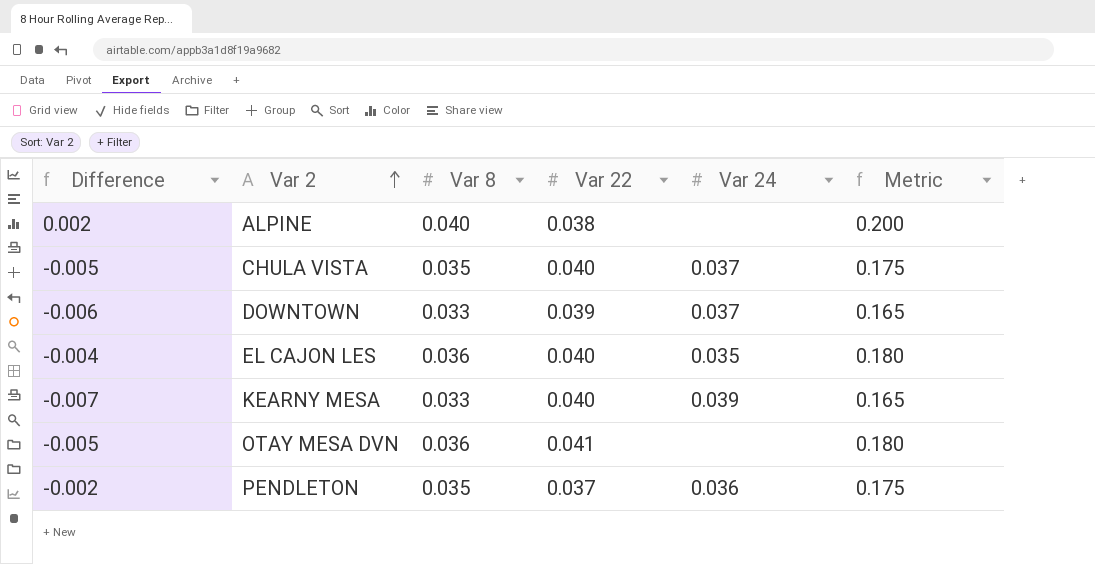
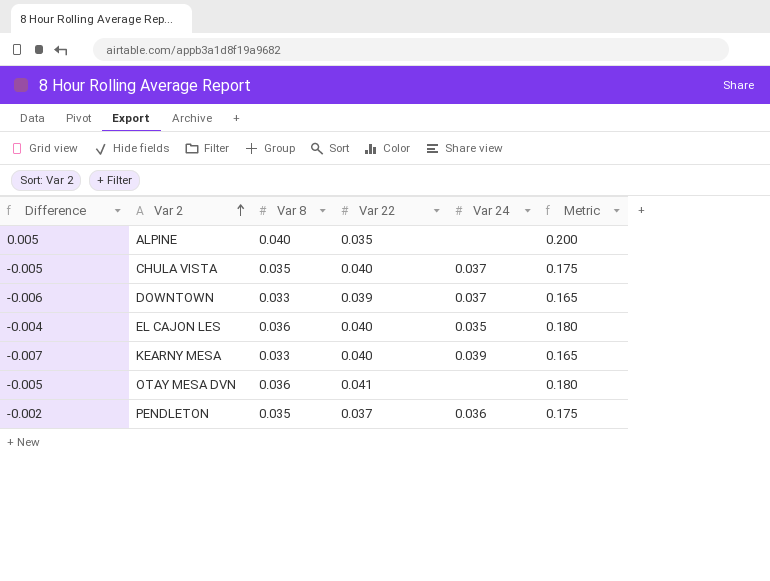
ALPINE | Difference: 0.002 -> 0.005
ALPINE | Var 22: 0.038 -> 0.035

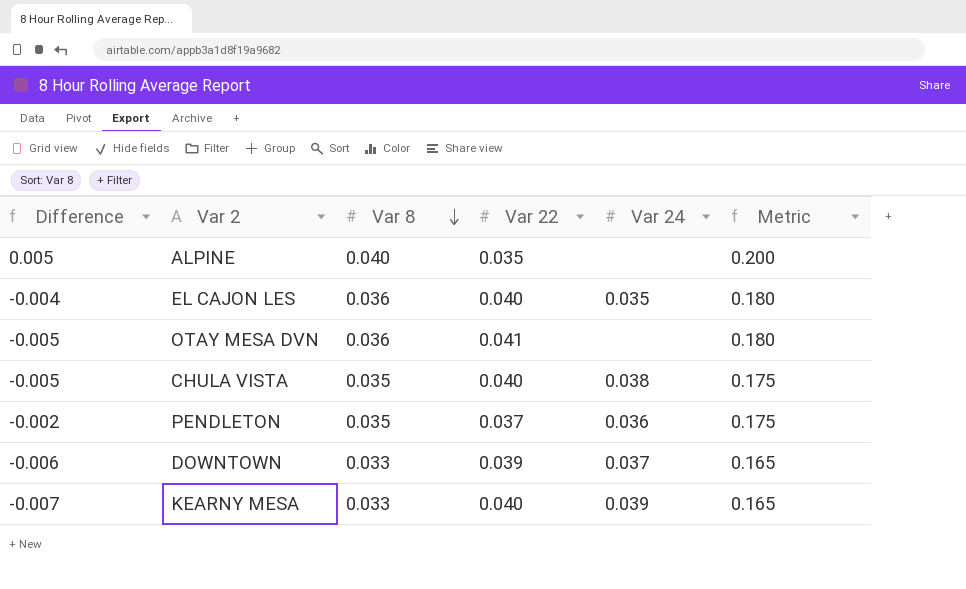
row order: Var 2 ascending -> Var 8 descending
CHULA VISTA | Var 24: 0.037 -> 0.038

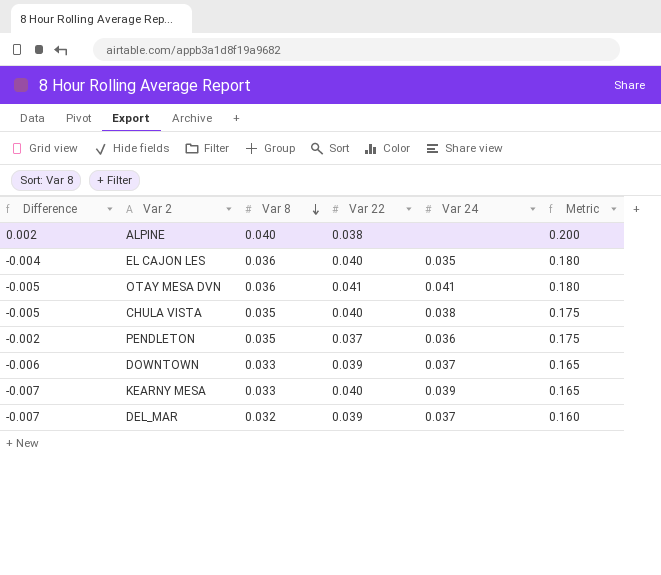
ALPINE | Difference: 0.005 -> 0.002
ALPINE | Var 22: 0.035 -> 0.038
OTAY MESA DVN | Var 24: none -> 0.041
row DEL_MAR: none -> -0.007 | 0.032 | 0.039 | 0.037 | 0.160

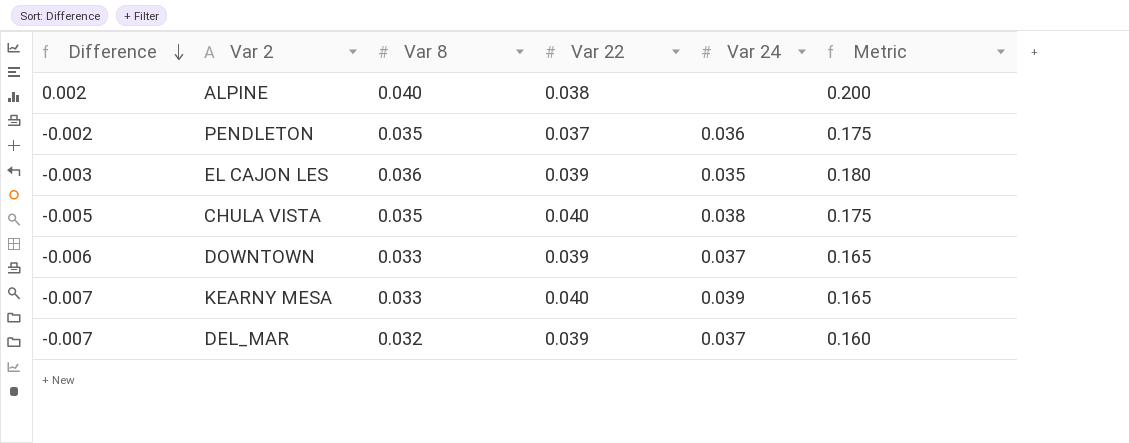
row order: Var 8 descending -> Difference descending
row OTAY MESA DVN: -0.005 | 0.036 | 0.041 | 0.041 | 0.180 -> none
EL CAJON LES | Difference: -0.004 -> -0.003
EL CAJON LES | Var 22: 0.040 -> 0.039

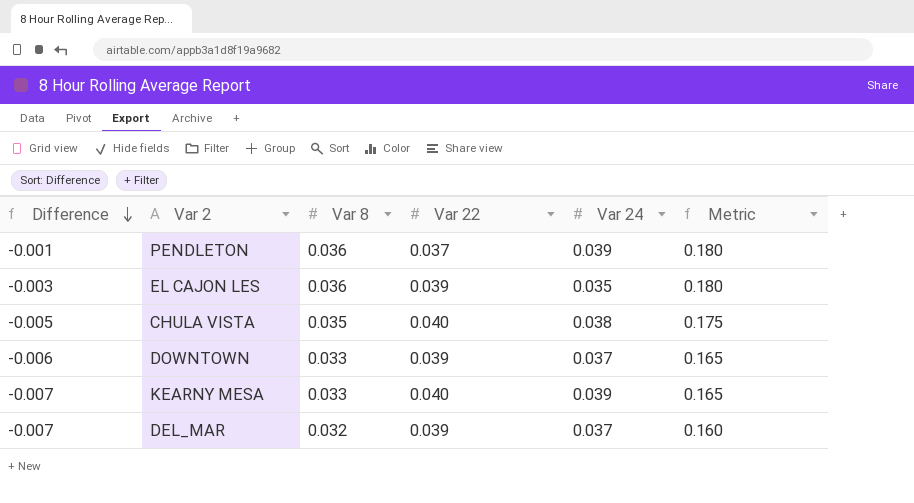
row ALPINE: 0.002 | 0.040 | 0.038 | none | 0.200 -> none
PENDLETON | Difference: -0.002 -> -0.001
PENDLETON | Var 8: 0.035 -> 0.036
PENDLETON | Var 24: 0.036 -> 0.039
PENDLETON | Metric: 0.175 -> 0.180

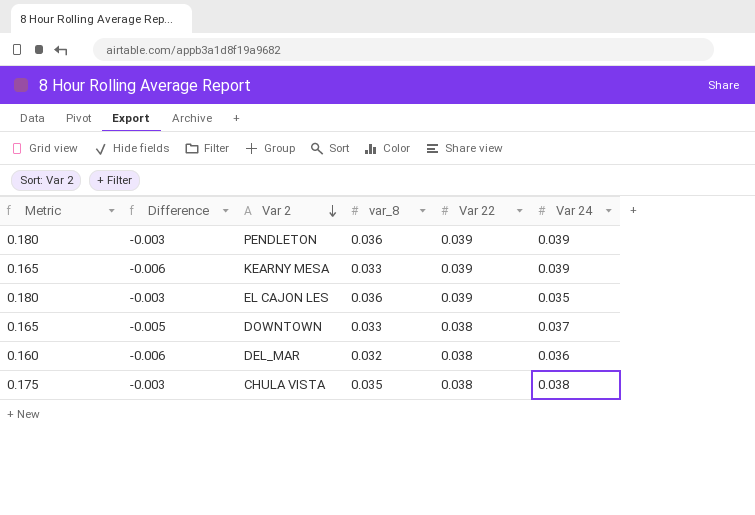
row order: Difference descending -> Var 2 descending
column Metric | position: 6 -> 1
column name: Var 8 -> var_8
PENDLETON | Difference: -0.001 -> -0.003
PENDLETON | Var 22: 0.037 -> 0.039
KEARNY MESA | Difference: -0.007 -> -0.006
KEARNY MESA | Var 22: 0.040 -> 0.039
DOWNTOWN | Difference: -0.006 -> -0.005
DOWNTOWN | Var 22: 0.039 -> 0.038
DEL_MAR | Difference: -0.007 -> -0.006
DEL_MAR | Var 22: 0.039 -> 0.038
DEL_MAR | Var 24: 0.037 -> 0.036
CHULA VISTA | Difference: -0.005 -> -0.003
CHULA VISTA | Var 22: 0.040 -> 0.038

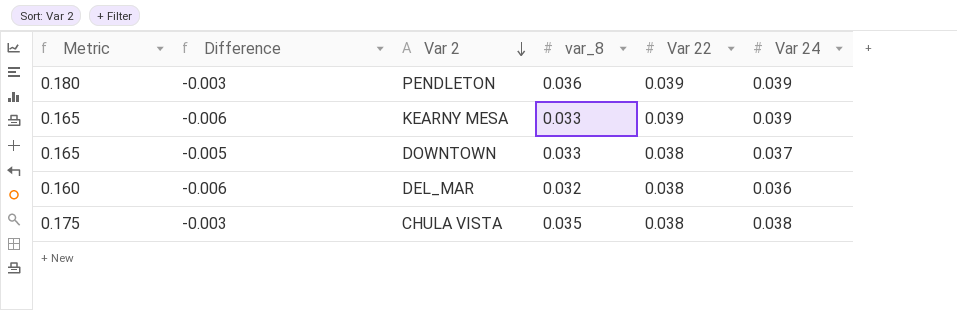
row EL CAJON LES: 0.180 | -0.003 | 0.036 | 0.039 | 0.035 -> none

